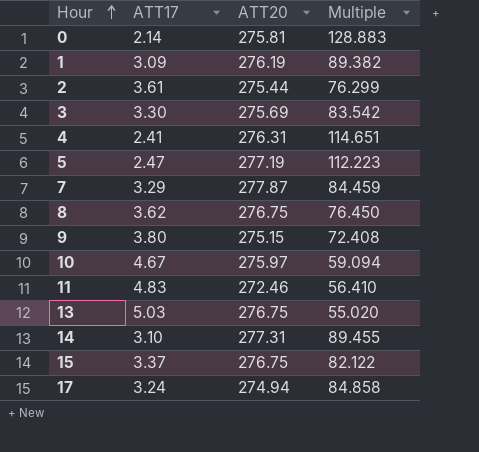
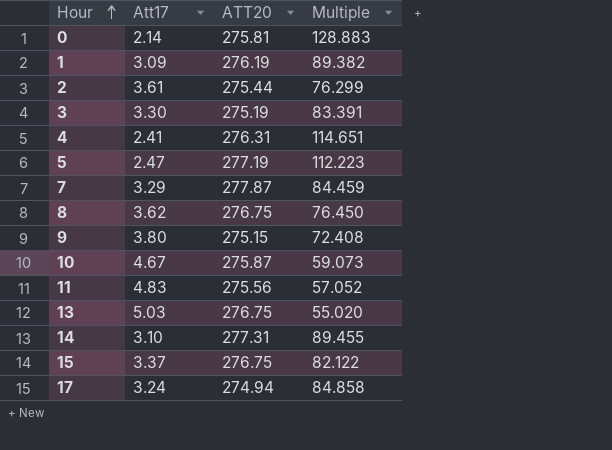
column name: ATT17 -> Att17
3 | ATT20: 275.69 -> 275.19
3 | Multiple: 83.542 -> 83.391
10 | ATT20: 275.97 -> 275.87
10 | Multiple: 59.094 -> 59.073
11 | ATT20: 272.46 -> 275.56
11 | Multiple: 56.410 -> 57.052

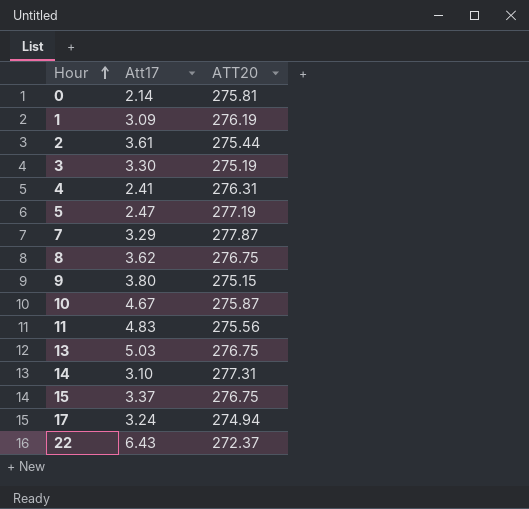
column Multiple | formula: [ATT20] / [Att17] -> none
row 22: none -> 6.43 | 272.37

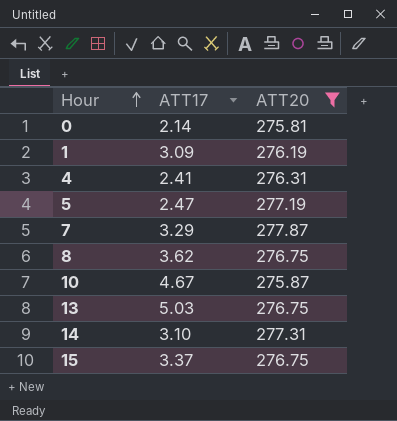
filter: none -> ATT20 >= 275.81
column name: Att17 -> ATT17

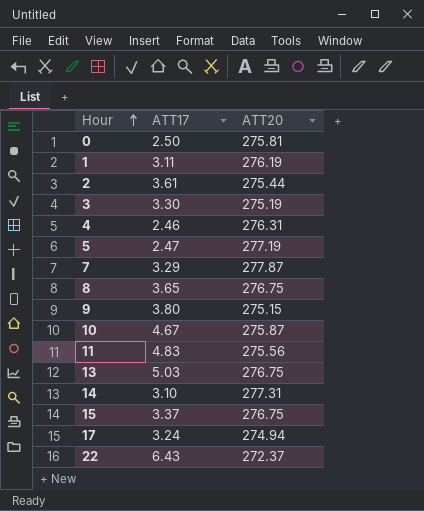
filter: ATT20 >= 275.81 -> none
0 | ATT17: 2.14 -> 2.50
1 | ATT17: 3.09 -> 3.11
4 | ATT17: 2.41 -> 2.46
8 | ATT17: 3.62 -> 3.65

